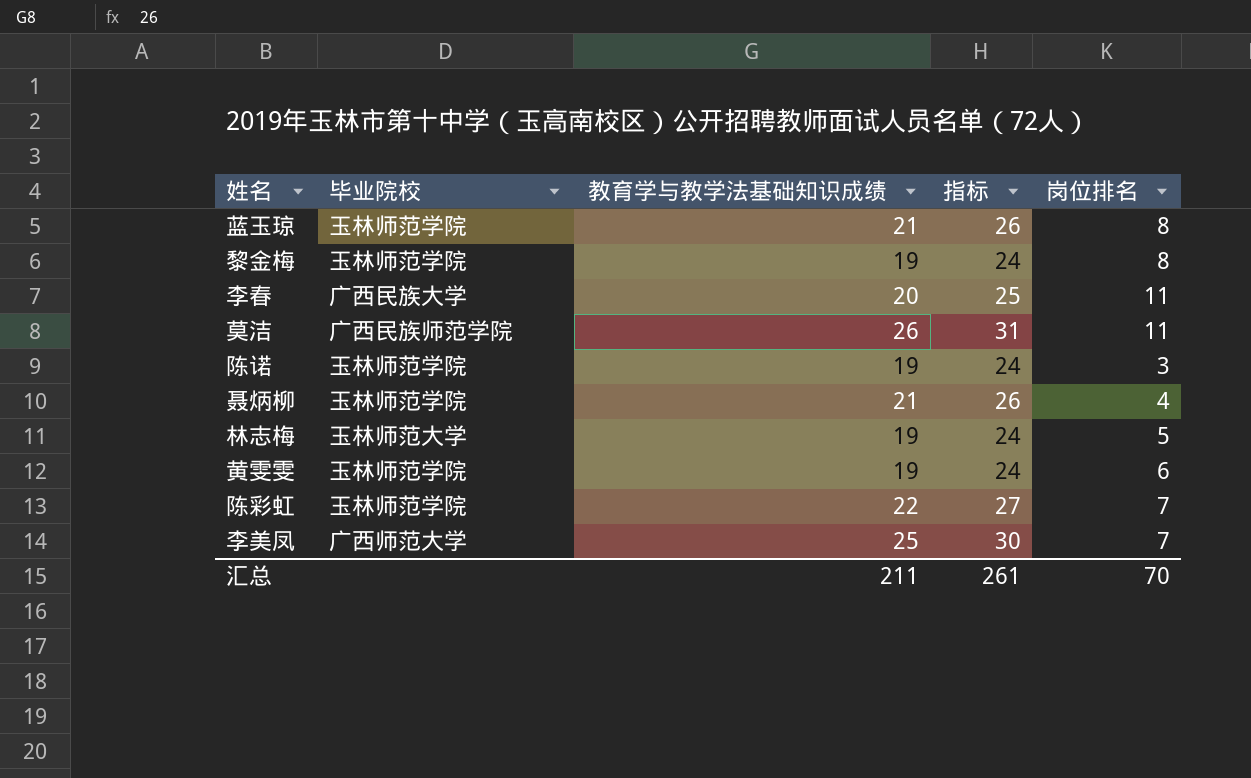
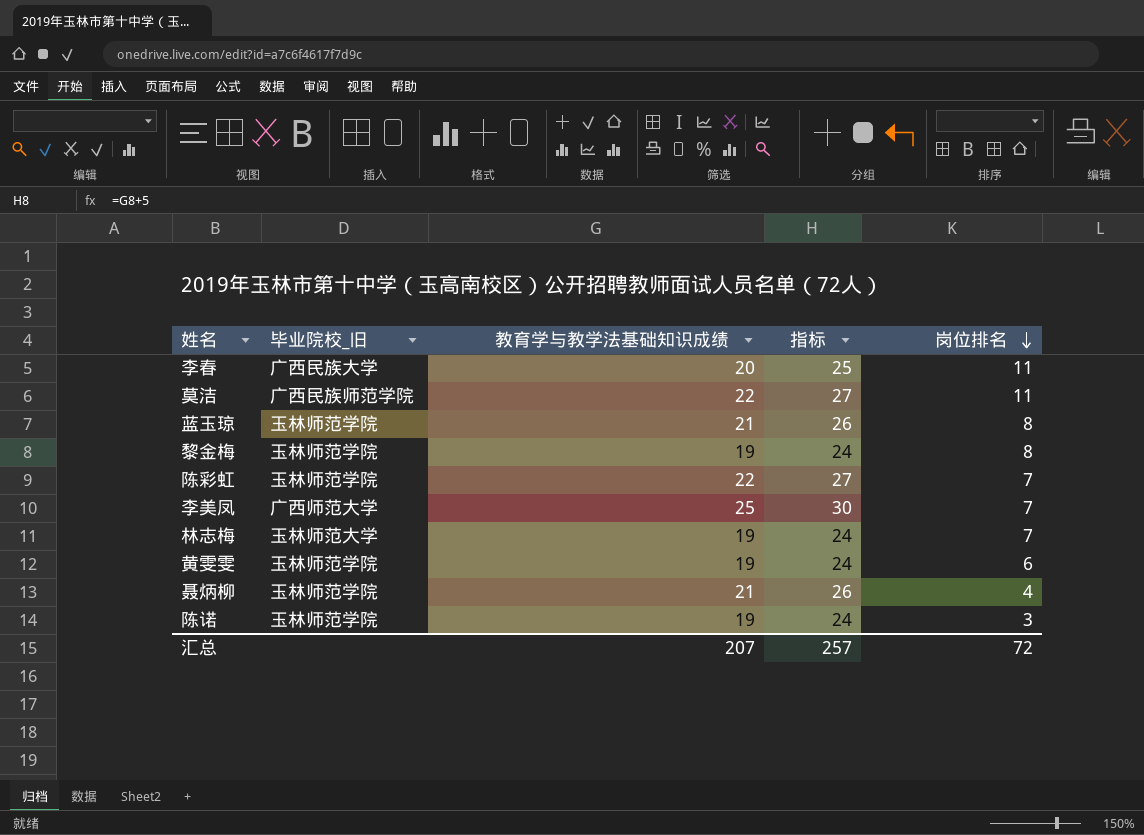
row order: none -> 岗位排名 descending
column name: 毕业院校 -> 毕业院校_旧
莫洁 | 教育学与教学法基础知识成绩: 26 -> 22
莫洁 | 指标: 31 -> 27
林志梅 | 岗位排名: 5 -> 7
汇总 | 教育学与教学法基础知识成绩: 211 -> 207
汇总 | 指标: 261 -> 257
汇总 | 岗位排名: 70 -> 72

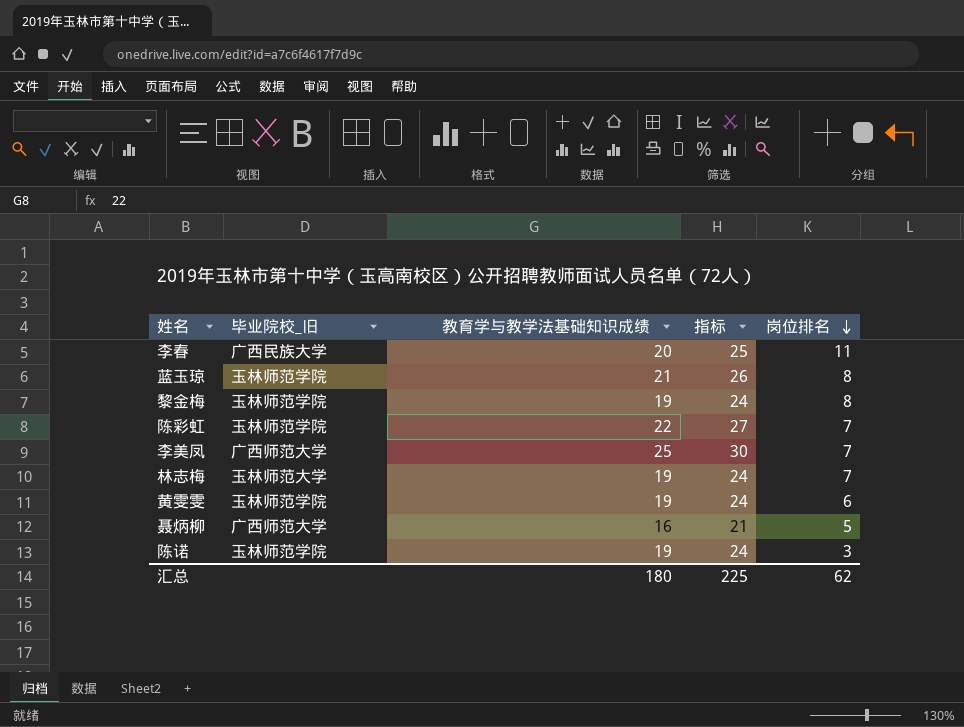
row 莫洁: 广西民族师范学院 | 22 | 27 | 11 -> none
聂炳柳 | 毕业院校_旧: 玉林师范学院 -> 广西师范大学
聂炳柳 | 教育学与教学法基础知识成绩: 21 -> 16
聂炳柳 | 指标: 26 -> 21
聂炳柳 | 岗位排名: 4 -> 5
汇总 | 教育学与教学法基础知识成绩: 207 -> 180
汇总 | 指标: 257 -> 225
汇总 | 岗位排名: 72 -> 62

